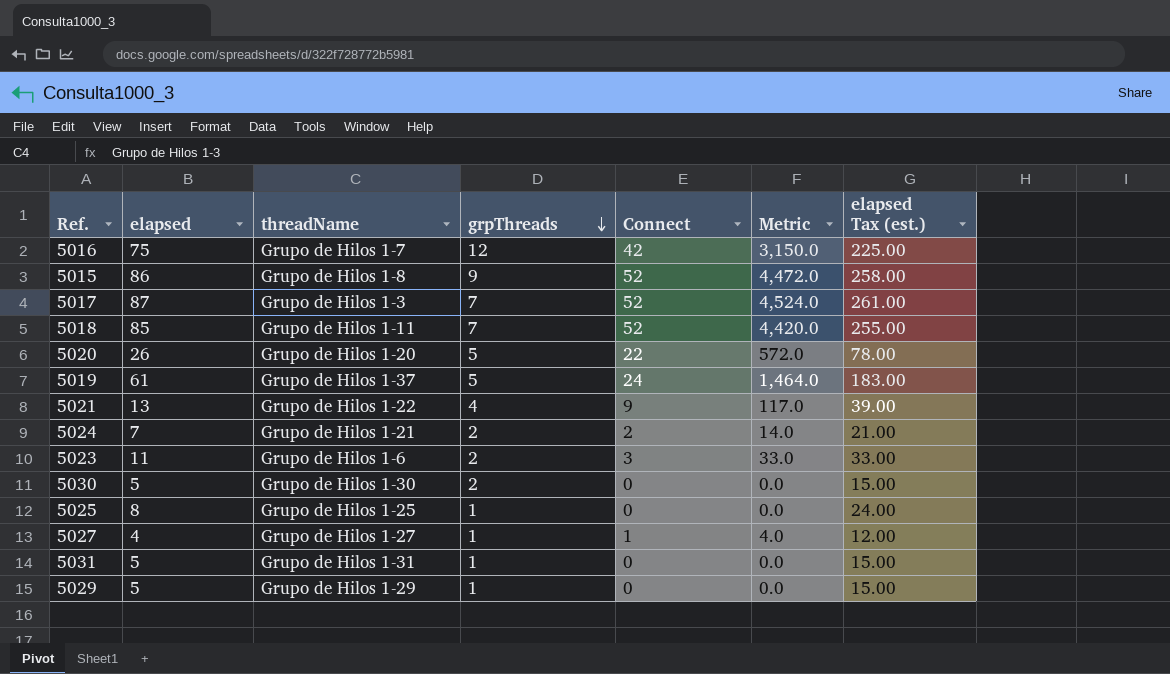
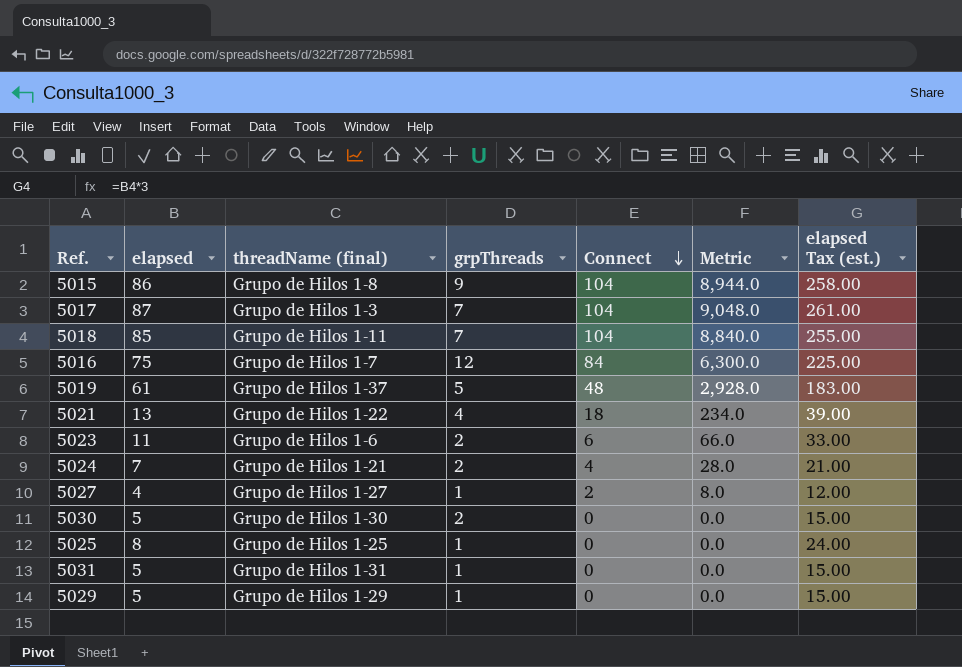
row order: grpThreads descending -> Connect descending
column name: threadName -> threadName (final)
row 5020: 26 | Grupo de Hilos 1-20 | 5 | 22 | 572.0 | 78.00 -> none
5015 | Connect: 52 -> 104
5015 | Metric: 4,472.0 -> 8,944.0
5017 | Connect: 52 -> 104
5017 | Metric: 4,524.0 -> 9,048.0
5018 | Connect: 52 -> 104
5018 | Metric: 4,420.0 -> 8,840.0
5016 | Connect: 42 -> 84
5016 | Metric: 3,150.0 -> 6,300.0
5019 | Connect: 24 -> 48
5019 | Metric: 1,464.0 -> 2,928.0
5021 | Connect: 9 -> 18
5021 | Metric: 117.0 -> 234.0
5023 | Connect: 3 -> 6
5023 | Metric: 33.0 -> 66.0
5024 | Connect: 2 -> 4
5024 | Metric: 14.0 -> 28.0
5027 | Connect: 1 -> 2
5027 | Metric: 4.0 -> 8.0

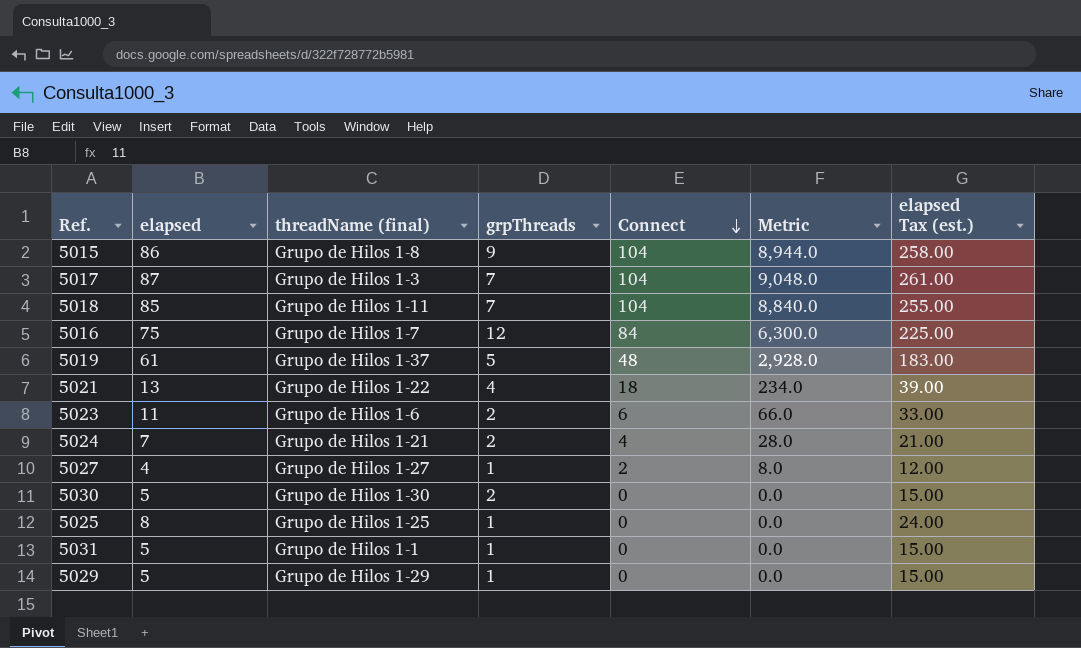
5031 | threadName (final): Grupo de Hilos 1-31 -> Grupo de Hilos 1-1

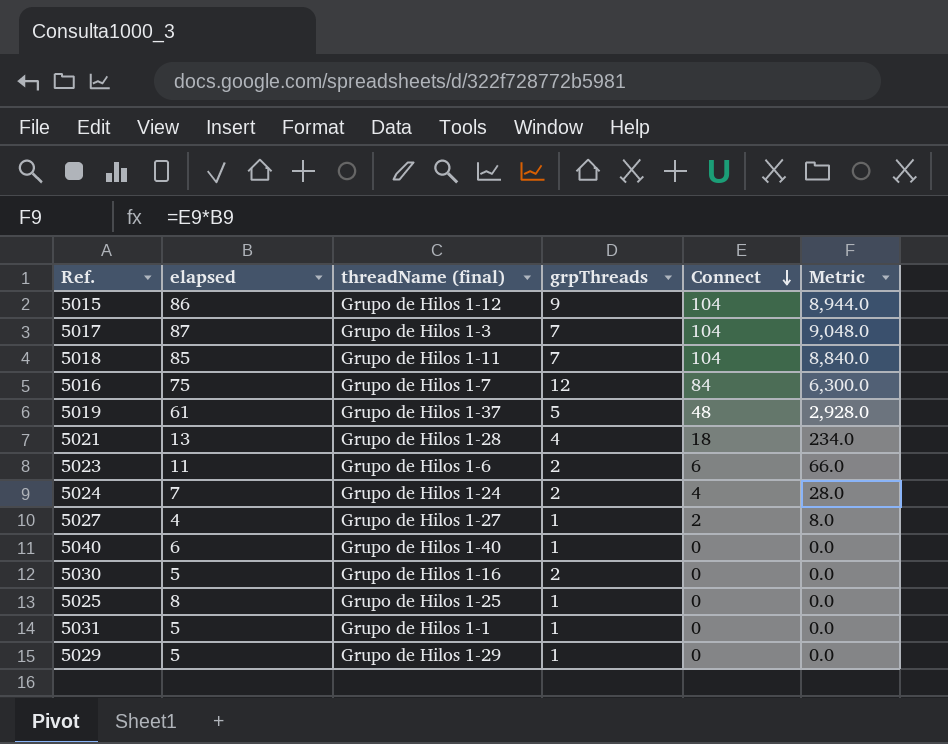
column elapsed Tax (est.) | formula: [elapsed] * 3 -> none
5015 | threadName (final): Grupo de Hilos 1-8 -> Grupo de Hilos 1-12
5021 | threadName (final): Grupo de Hilos 1-22 -> Grupo de Hilos 1-28
5024 | threadName (final): Grupo de Hilos 1-21 -> Grupo de Hilos 1-24
row 5040: none -> 6 | Grupo de Hilos 1-40 | 1 | 0 | 0.0
5030 | threadName (final): Grupo de Hilos 1-30 -> Grupo de Hilos 1-16

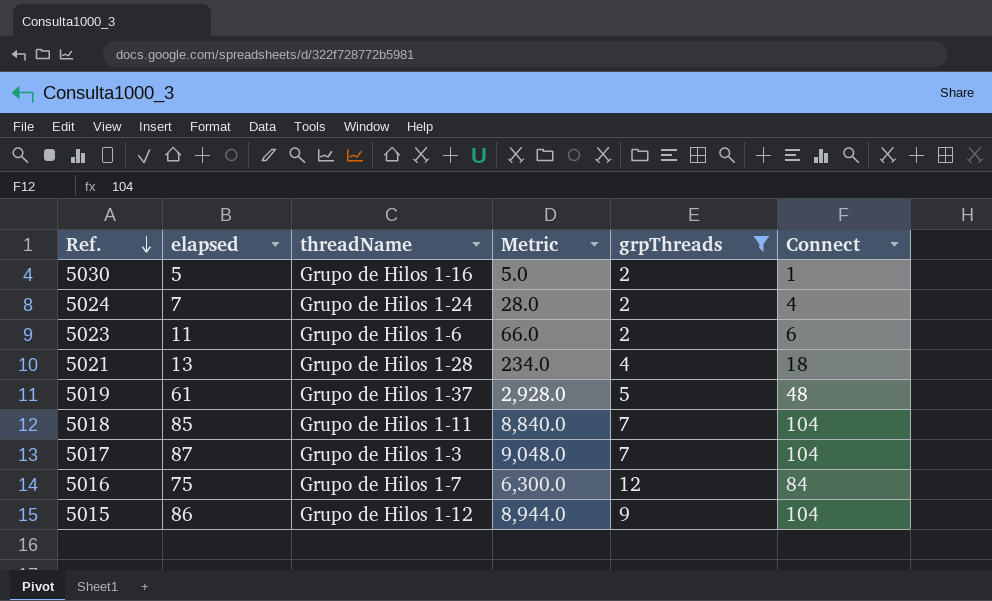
filter: none -> grpThreads != 1
row order: Connect descending -> Ref. descending
column name: threadName (final) -> threadName
column Metric | position: 6 -> 4
5030 | Metric: 0.0 -> 5.0
5030 | Connect: 0 -> 1

